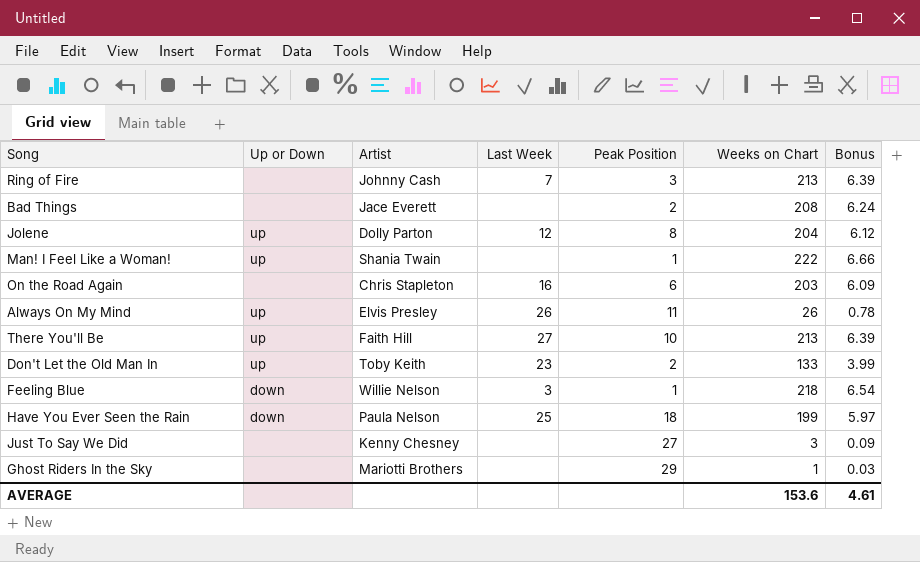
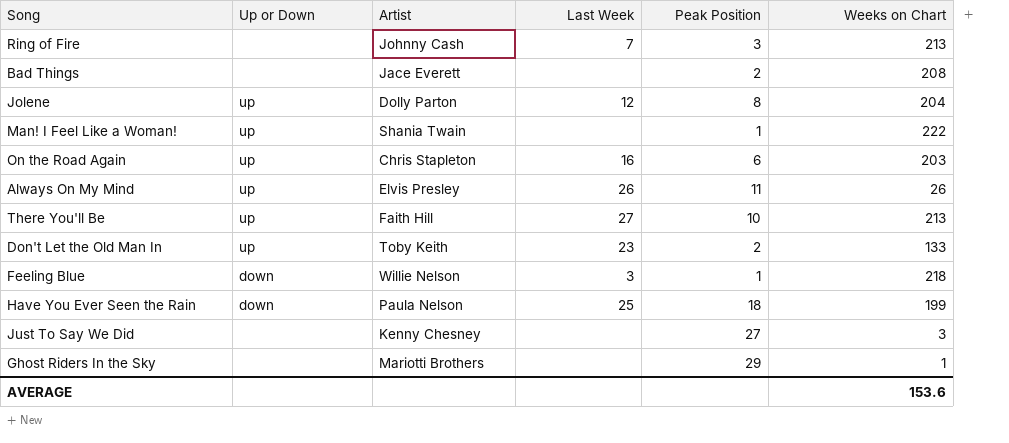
column Bonus | formula: [Weeks on Chart] * 0.03 -> none
On the Road Again | Up or Down: none -> up

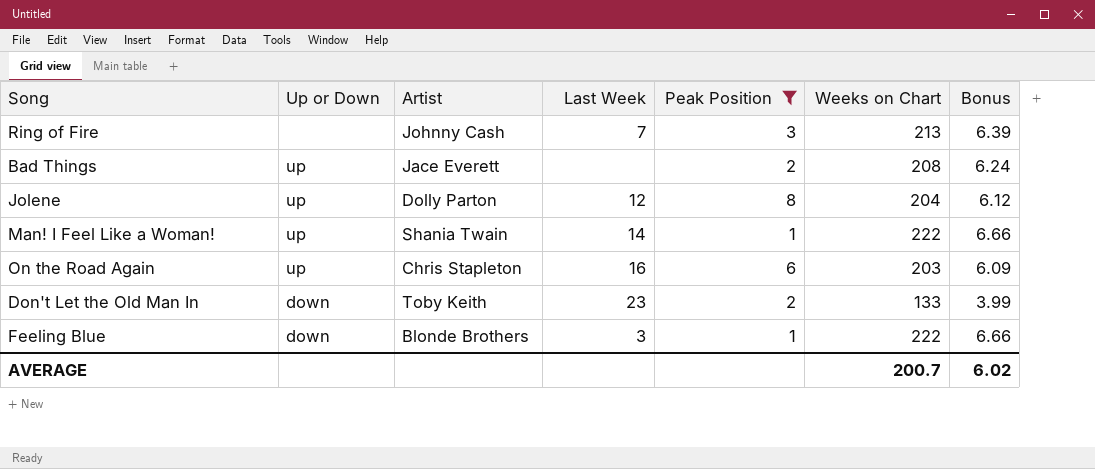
filter: none -> Peak Position <= 8
column Bonus | formula: none -> [Weeks on Chart] * 0.03
Bad Things | Up or Down: none -> up
Man! I Feel Like a Woman! | Last Week: none -> 14
Don't Let the Old Man In | Up or Down: up -> down
Feeling Blue | Artist: Willie Nelson -> Blonde Brothers
Feeling Blue | Weeks on Chart: 218 -> 222
AVERAGE | Weeks on Chart: 153.6 -> 200.7

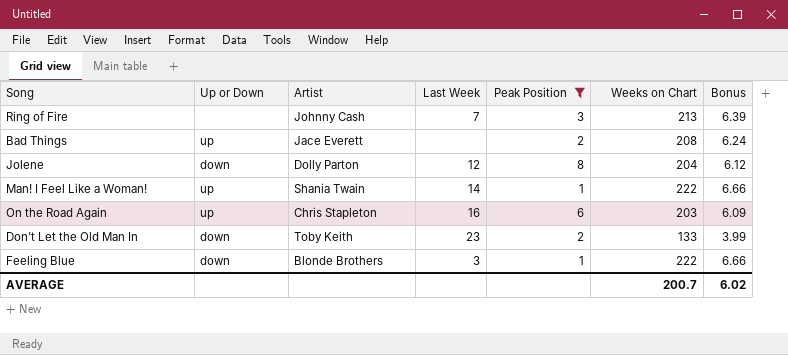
Jolene | Up or Down: up -> down

